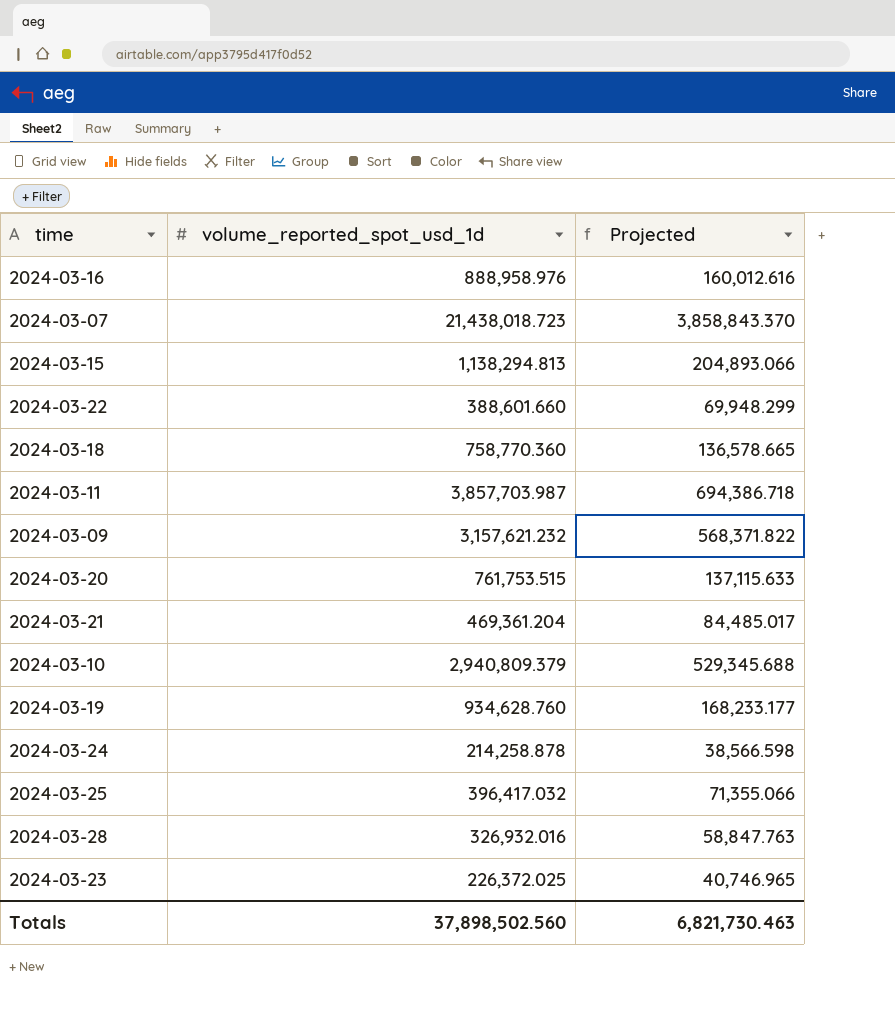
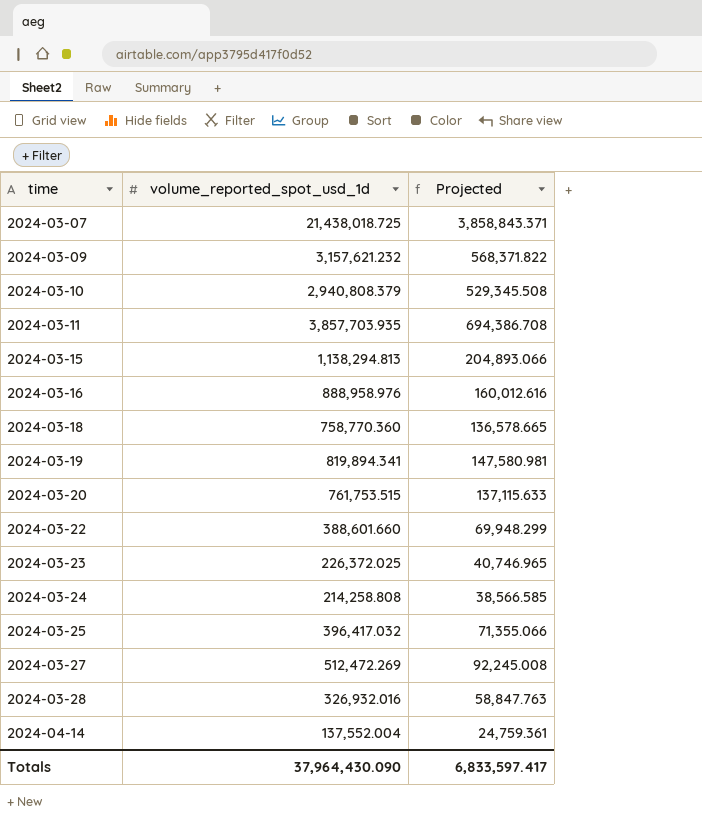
row order: none -> time ascending
row 2024-03-21: 469,361.204 | 84,485.017 -> none
2024-03-07 | volume_reported_spot_usd_1d: 21,438,018.723 -> 21,438,018.725
2024-03-07 | Projected: 3,858,843.370 -> 3,858,843.371
2024-03-10 | volume_reported_spot_usd_1d: 2,940,809.379 -> 2,940,808.379
2024-03-10 | Projected: 529,345.688 -> 529,345.508
2024-03-11 | volume_reported_spot_usd_1d: 3,857,703.987 -> 3,857,703.935
2024-03-11 | Projected: 694,386.718 -> 694,386.708
2024-03-19 | volume_reported_spot_usd_1d: 934,628.760 -> 819,894.341
2024-03-19 | Projected: 168,233.177 -> 147,580.981
2024-03-24 | volume_reported_spot_usd_1d: 214,258.878 -> 214,258.808
2024-03-24 | Projected: 38,566.598 -> 38,566.585
row 2024-03-27: none -> 512,472.269 | 92,245.008
row 2024-04-14: none -> 137,552.004 | 24,759.361
Totals | volume_reported_spot_usd_1d: 37,898,502.560 -> 37,964,430.090
Totals | Projected: 6,821,730.463 -> 6,833,597.417

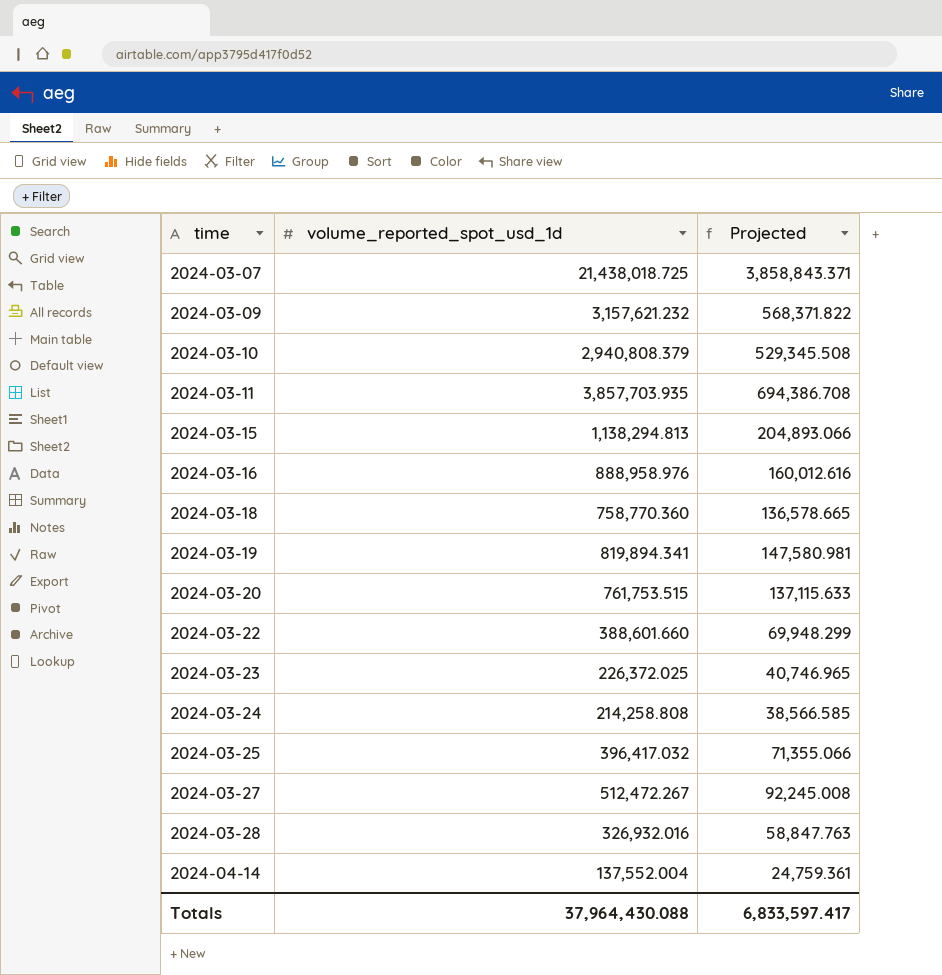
2024-03-27 | volume_reported_spot_usd_1d: 512,472.269 -> 512,472.267
Totals | volume_reported_spot_usd_1d: 37,964,430.090 -> 37,964,430.088

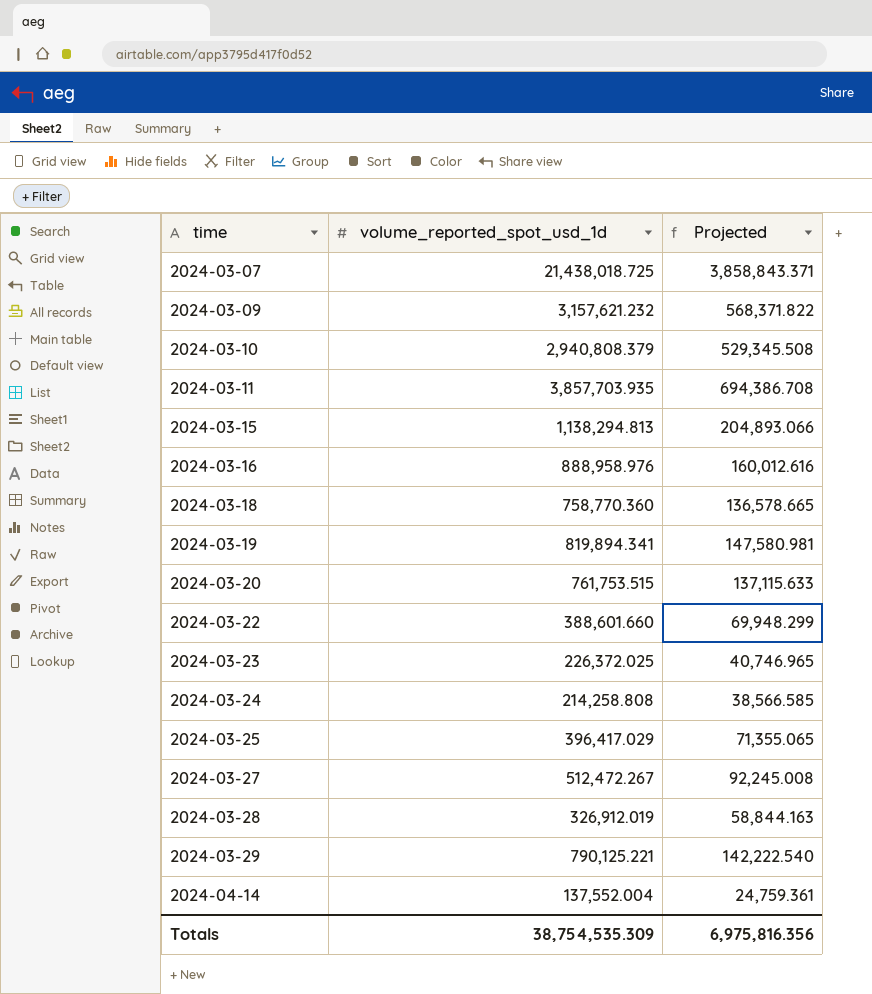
2024-03-25 | volume_reported_spot_usd_1d: 396,417.032 -> 396,417.029
2024-03-25 | Projected: 71,355.066 -> 71,355.065
2024-03-28 | volume_reported_spot_usd_1d: 326,932.016 -> 326,912.019
2024-03-28 | Projected: 58,847.763 -> 58,844.163
row 2024-03-29: none -> 790,125.221 | 142,222.540
Totals | volume_reported_spot_usd_1d: 37,964,430.088 -> 38,754,535.309
Totals | Projected: 6,833,597.417 -> 6,975,816.356

